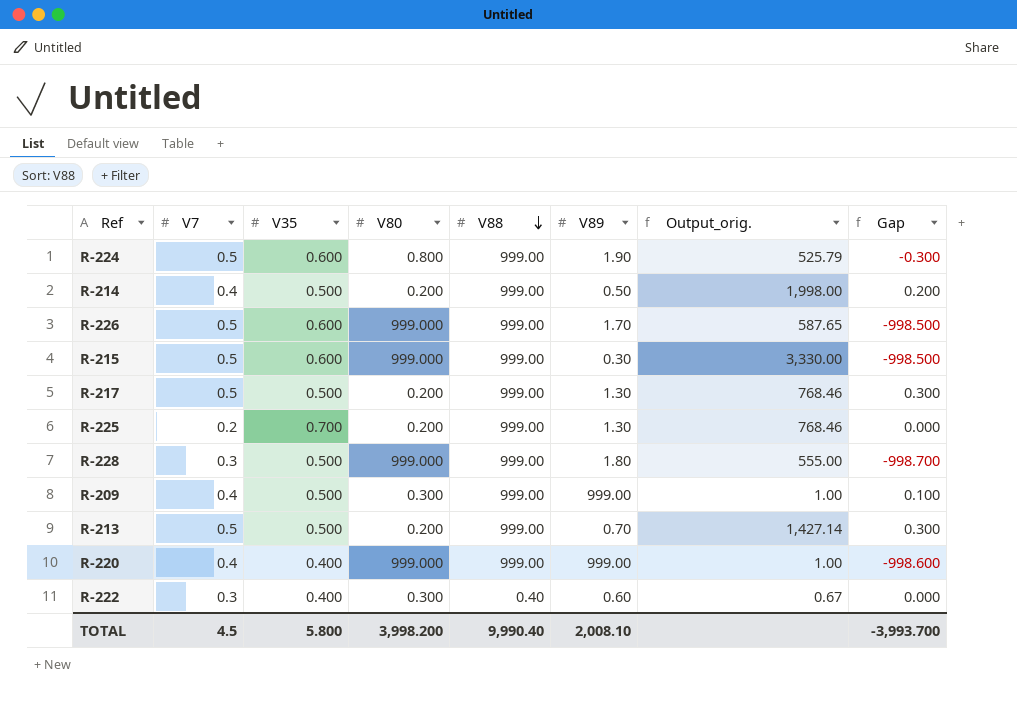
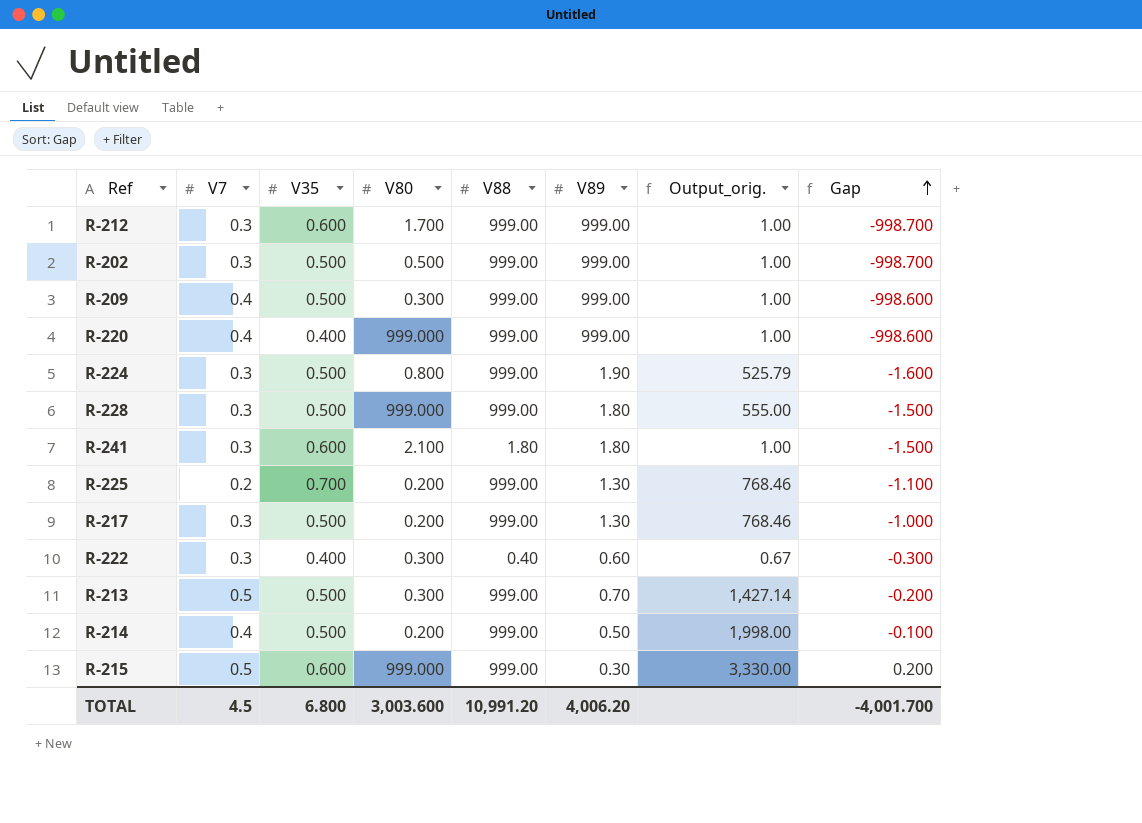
row order: V88 descending -> Gap ascending
column Gap | formula: [V7] - [V80] -> [V7] - [V89]
row R-226: 0.5 | 0.600 | 999.000 | 999.00 | 1.70 | 587.65 | -998.500 -> none
row R-212: none -> 0.3 | 0.600 | 1.700 | 999.00 | 999.00 | 1.00 | -998.700
row R-202: none -> 0.3 | 0.500 | 0.500 | 999.00 | 999.00 | 1.00 | -998.700
R-224 | V7: 0.5 -> 0.3
R-224 | V35: 0.600 -> 0.500
row R-241: none -> 0.3 | 0.600 | 2.100 | 1.80 | 1.80 | 1.00 | -1.500
R-217 | V7: 0.5 -> 0.3
R-213 | V80: 0.200 -> 0.300
TOTAL | V35: 5.800 -> 6.800
TOTAL | V80: 3,998.200 -> 3,003.600
TOTAL | V88: 9,990.40 -> 10,991.20
TOTAL | V89: 2,008.10 -> 4,006.20
TOTAL | Gap: -3,993.700 -> -4,001.700

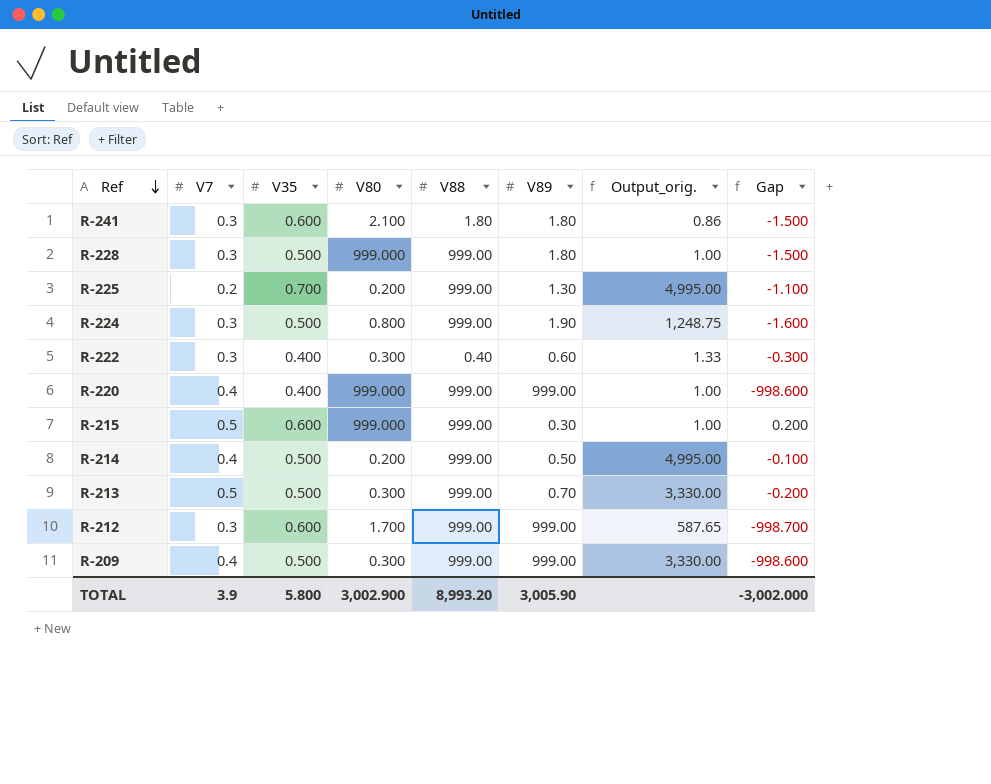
row order: Gap ascending -> Ref descending
column Output_orig. | formula: [V88] / [V89] -> [V88] / [V80]
row R-202: 0.3 | 0.500 | 0.500 | 999.00 | 999.00 | 1.00 | -998.700 -> none
row R-217: 0.3 | 0.500 | 0.200 | 999.00 | 1.30 | 768.46 | -1.000 -> none
TOTAL | V7: 4.5 -> 3.9
TOTAL | V35: 6.800 -> 5.800
TOTAL | V80: 3,003.600 -> 3,002.900
TOTAL | V88: 10,991.20 -> 8,993.20
TOTAL | V89: 4,006.20 -> 3,005.90
TOTAL | Gap: -4,001.700 -> -3,002.000

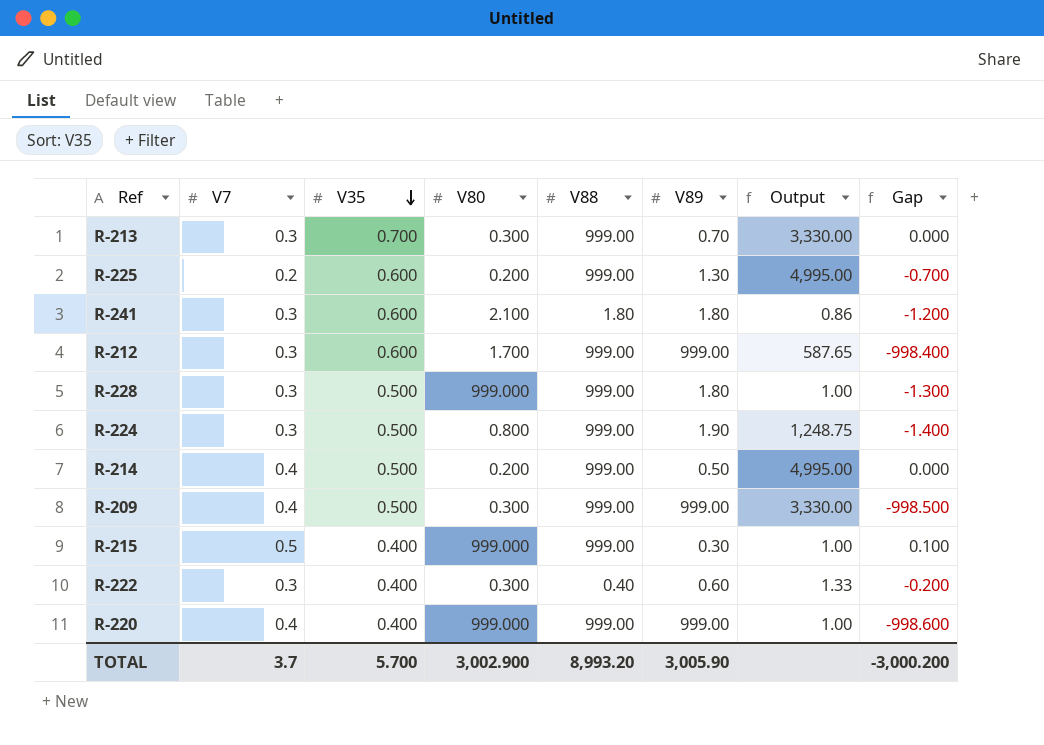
row order: Ref descending -> V35 descending
column name: Output_orig. -> Output
column Gap | formula: [V7] - [V89] -> [V35] - [V89]
R-213 | V7: 0.5 -> 0.3
R-213 | V35: 0.500 -> 0.700
R-225 | V35: 0.700 -> 0.600
R-215 | V35: 0.600 -> 0.400
TOTAL | V7: 3.9 -> 3.7
TOTAL | V35: 5.800 -> 5.700
TOTAL | Gap: -3,002.000 -> -3,000.200

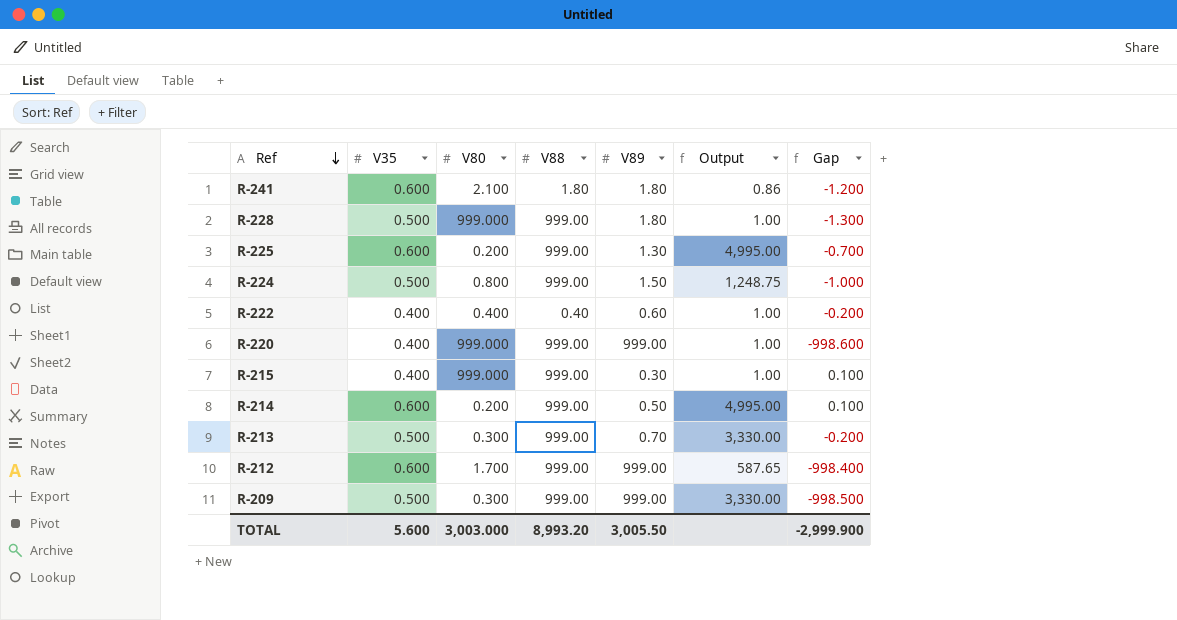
row order: V35 descending -> Ref descending
column V7 | position: 2 -> none
R-224 | V89: 1.90 -> 1.50
R-224 | Gap: -1.400 -> -1.000
R-222 | V80: 0.300 -> 0.400
R-222 | Output: 1.33 -> 1.00
R-214 | V35: 0.500 -> 0.600
R-214 | Gap: 0.000 -> 0.100
R-213 | V35: 0.700 -> 0.500
R-213 | Gap: 0.000 -> -0.200
TOTAL | V35: 5.700 -> 5.600
TOTAL | V80: 3,002.900 -> 3,003.000
TOTAL | V89: 3,005.90 -> 3,005.50
TOTAL | Gap: -3,000.200 -> -2,999.900

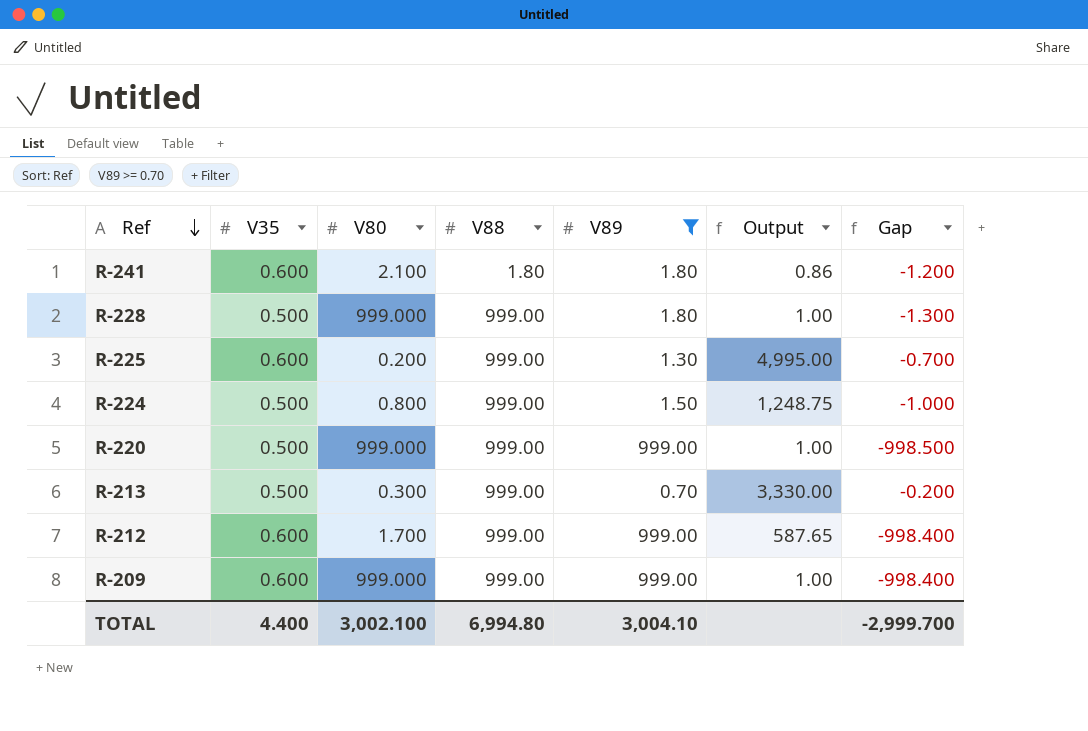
filter: none -> V89 >= 0.70
R-220 | V35: 0.400 -> 0.500
R-220 | Gap: -998.600 -> -998.500
R-209 | V35: 0.500 -> 0.600
R-209 | V80: 0.300 -> 999.000
R-209 | Output: 3,330.00 -> 1.00
R-209 | Gap: -998.500 -> -998.400
TOTAL | V35: 5.600 -> 4.400
TOTAL | V80: 3,003.000 -> 3,002.100
TOTAL | V88: 8,993.20 -> 6,994.80
TOTAL | V89: 3,005.50 -> 3,004.10
TOTAL | Gap: -2,999.900 -> -2,999.700

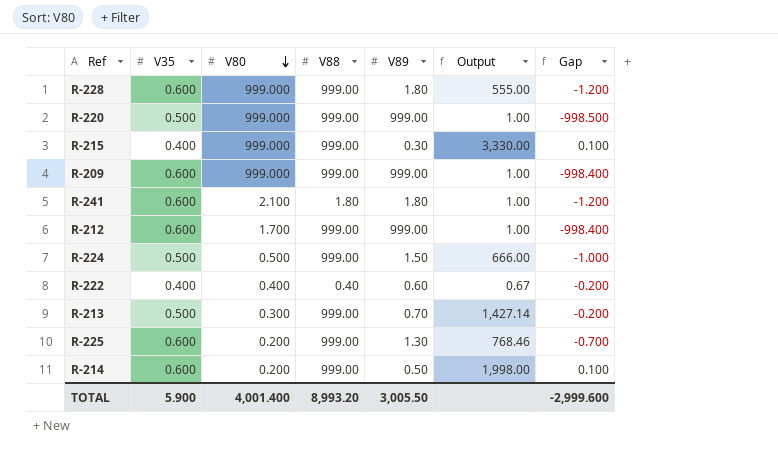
filter: V89 >= 0.70 -> none
row order: Ref descending -> V80 descending
column Output | formula: [V88] / [V80] -> [V88] / [V89]
R-228 | V35: 0.500 -> 0.600
R-228 | Gap: -1.300 -> -1.200
R-224 | V80: 0.800 -> 0.500
TOTAL | V35: 4.400 -> 5.900
TOTAL | V80: 3,002.100 -> 4,001.400
TOTAL | V88: 6,994.80 -> 8,993.20
TOTAL | V89: 3,004.10 -> 3,005.50
TOTAL | Gap: -2,999.700 -> -2,999.600

